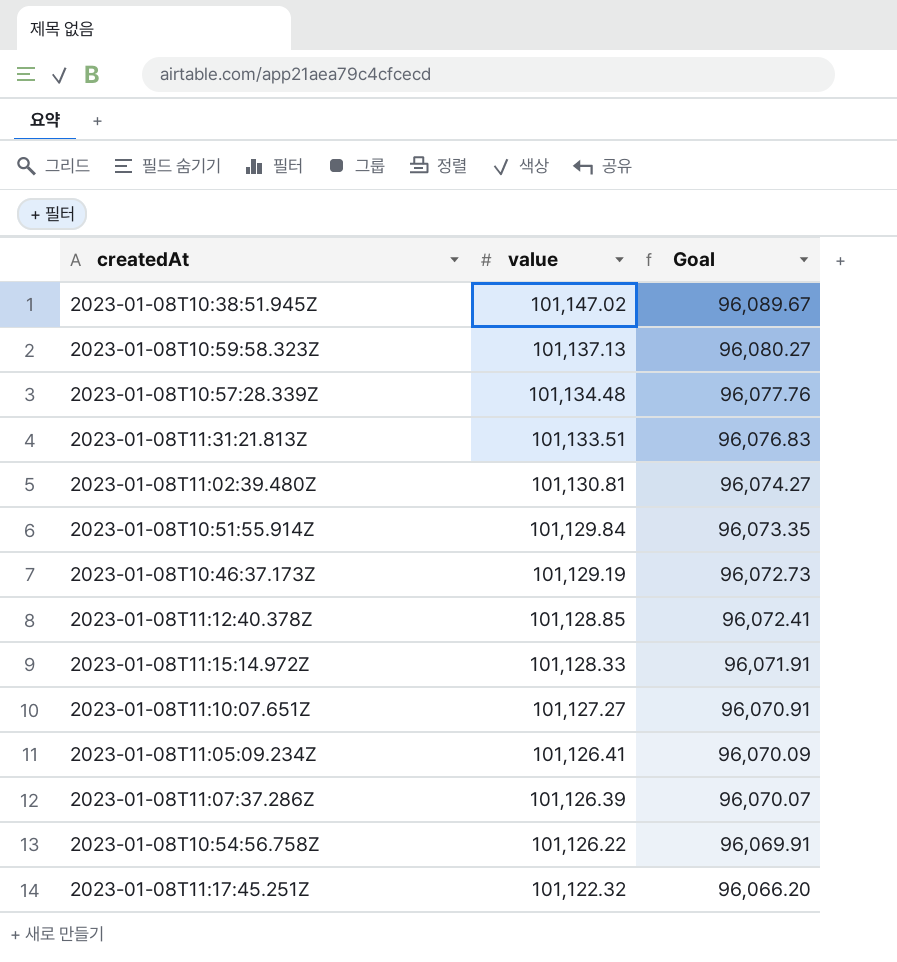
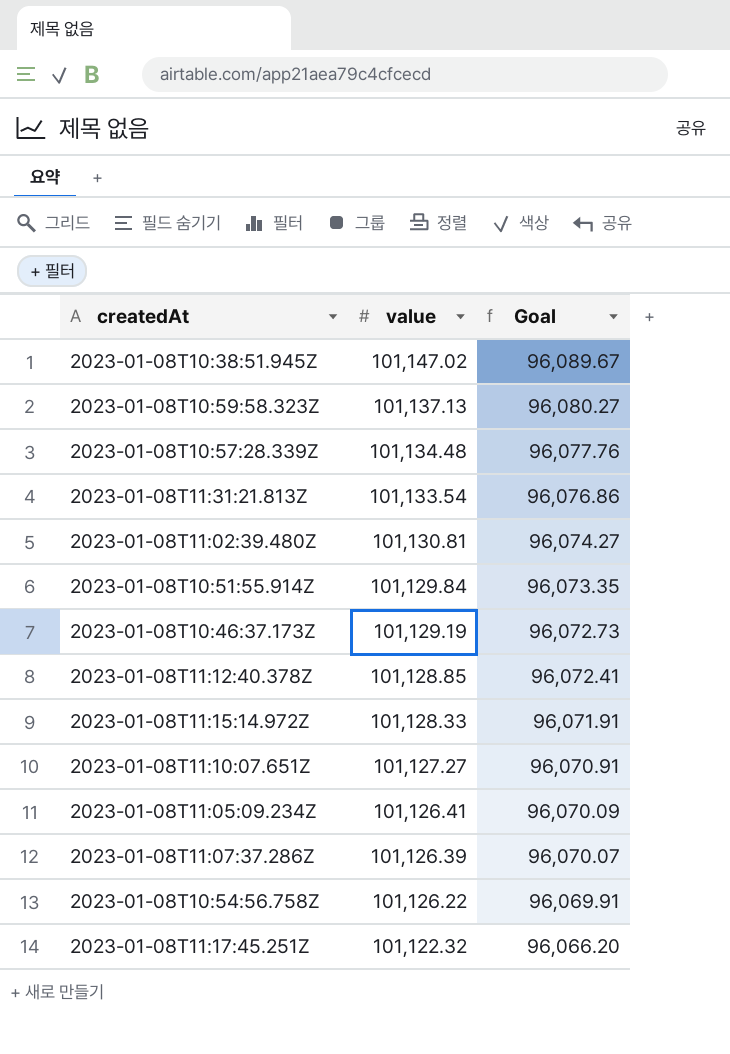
2023-01-08T11:31:21.813Z | value: 101,133.51 -> 101,133.54
2023-01-08T11:31:21.813Z | Goal: 96,076.83 -> 96,076.86

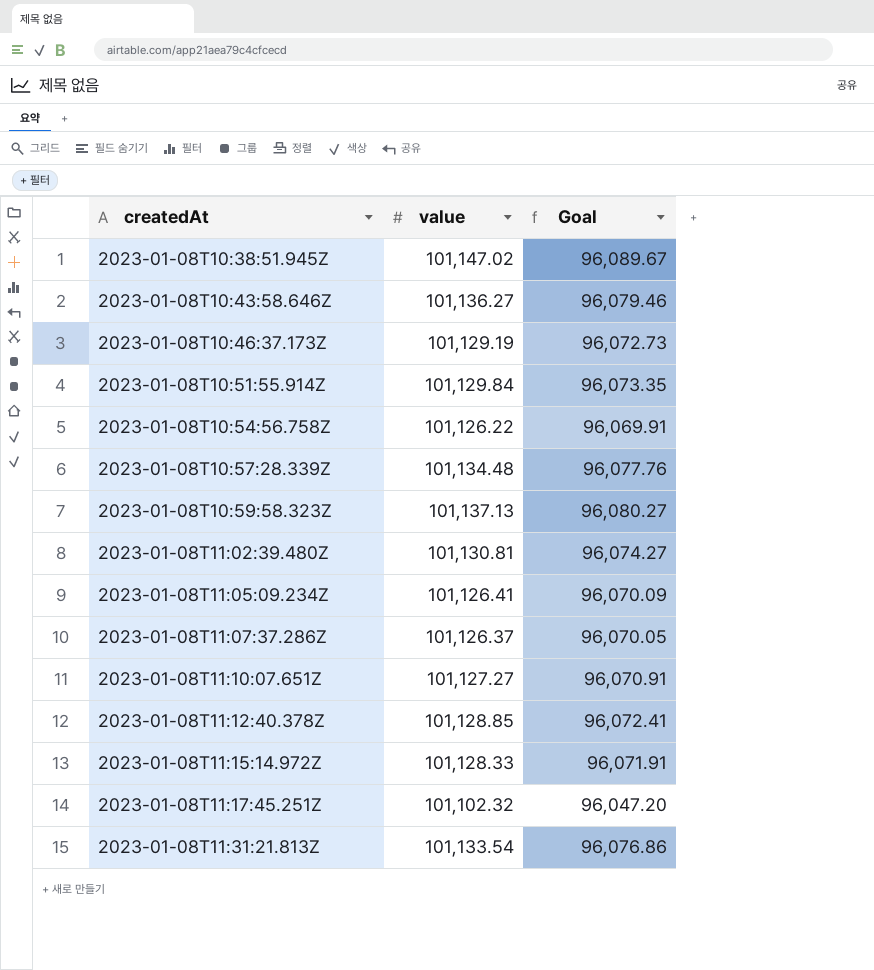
row order: value descending -> createdAt ascending
row 2023-01-08T10:43:58.646Z: none -> 101,136.27 | 96,079.46
2023-01-08T11:07:37.286Z | value: 101,126.39 -> 101,126.37
2023-01-08T11:07:37.286Z | Goal: 96,070.07 -> 96,070.05
2023-01-08T11:17:45.251Z | value: 101,122.32 -> 101,102.32
2023-01-08T11:17:45.251Z | Goal: 96,066.20 -> 96,047.20

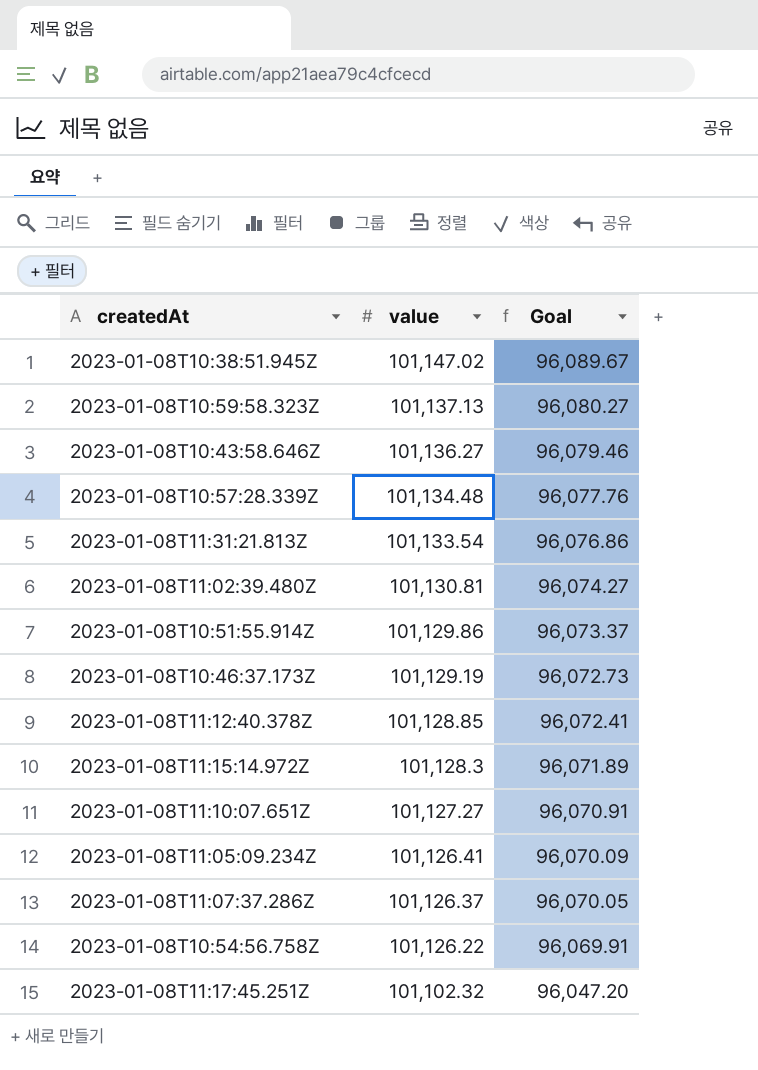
row order: createdAt ascending -> value descending
2023-01-08T10:51:55.914Z | value: 101,129.84 -> 101,129.86
2023-01-08T10:51:55.914Z | Goal: 96,073.35 -> 96,073.37
2023-01-08T11:15:14.972Z | value: 101,128.33 -> 101,128.3
2023-01-08T11:15:14.972Z | Goal: 96,071.91 -> 96,071.89

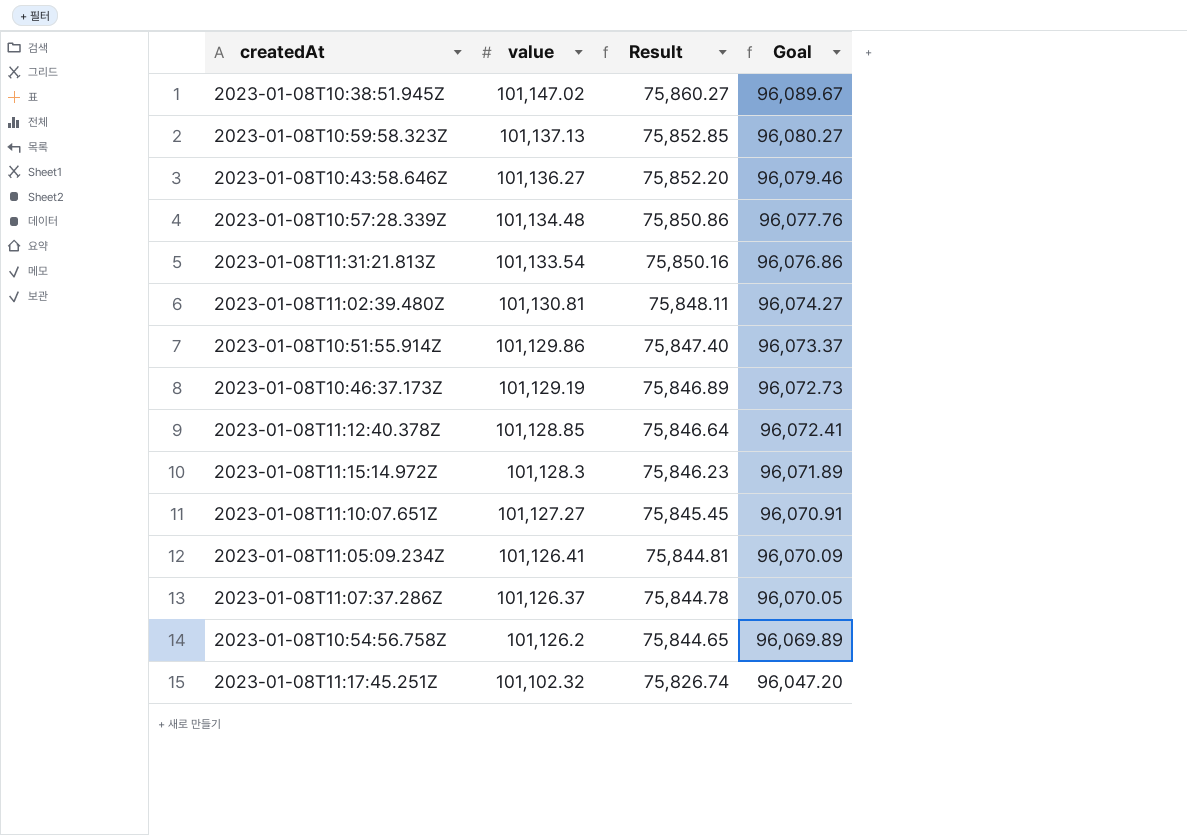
column Result | formula: none -> [value] * 0.75
2023-01-08T10:54:56.758Z | value: 101,126.22 -> 101,126.2
2023-01-08T10:54:56.758Z | Goal: 96,069.91 -> 96,069.89

